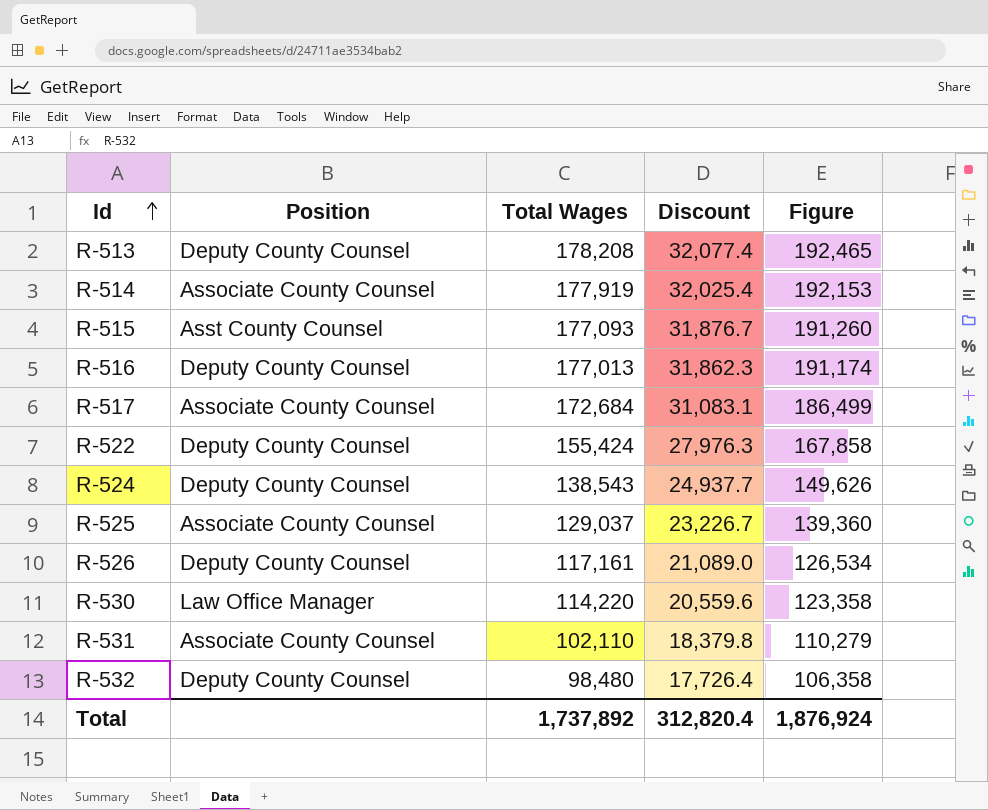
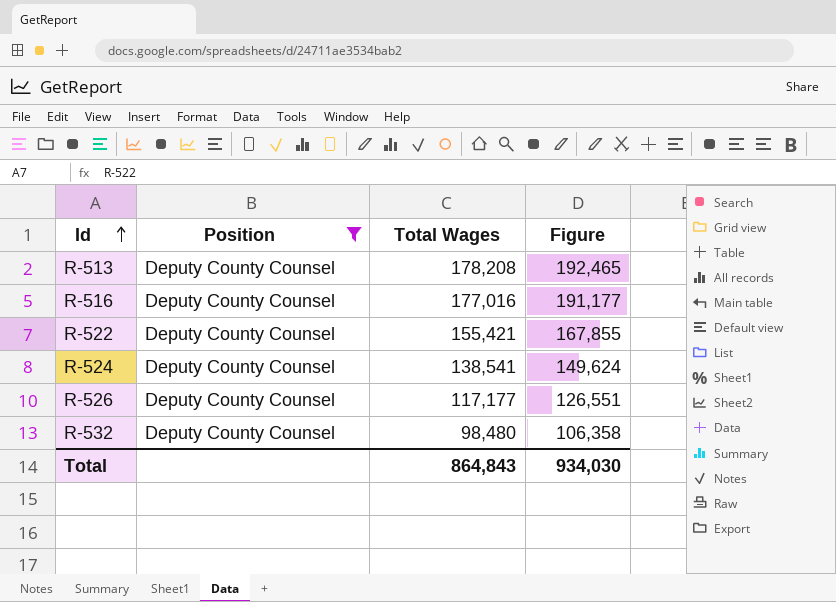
filter: none -> Position = Deputy County Counsel
column Discount | formula: [Total Wages] * 0.18 -> none
R-516 | Total Wages: 177,013 -> 177,016
R-516 | Figure: 191,174 -> 191,177
R-522 | Total Wages: 155,424 -> 155,421
R-522 | Figure: 167,858 -> 167,855
R-524 | Total Wages: 138,543 -> 138,541
R-524 | Figure: 149,626 -> 149,624
R-526 | Total Wages: 117,161 -> 117,177
R-526 | Figure: 126,534 -> 126,551
Total | Total Wages: 1,737,892 -> 864,843
Total | Figure: 1,876,924 -> 934,030

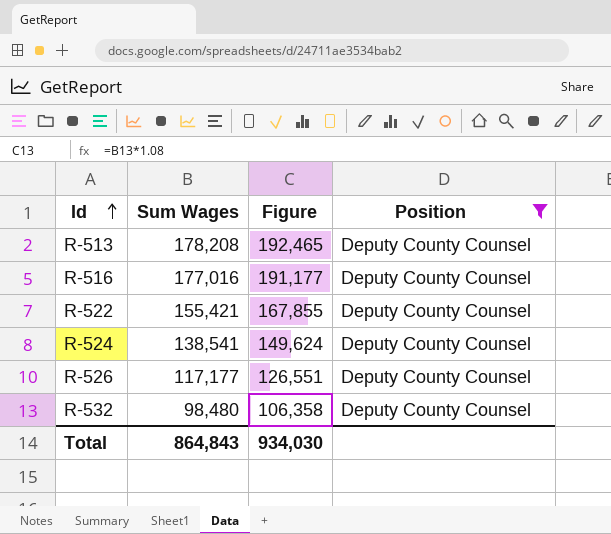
column name: Total Wages -> Sum Wages
column Position | position: 2 -> 4

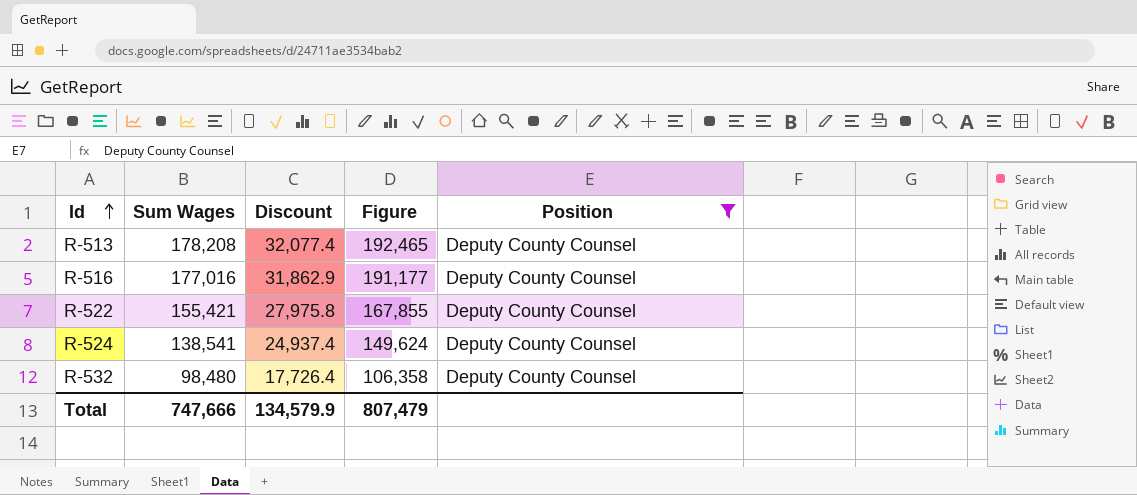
column Discount | formula: none -> [Sum Wages] * 0.18
row R-526: 117,177 | 126,551 | Deputy County Counsel -> none
Total | Sum Wages: 864,843 -> 747,666
Total | Figure: 934,030 -> 807,479

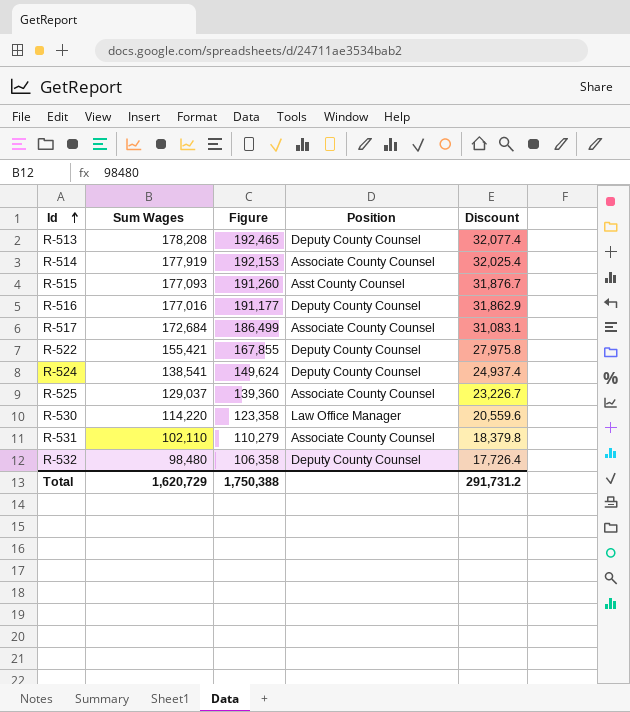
filter: Position = Deputy County Counsel -> none
column Discount | position: 3 -> 5
Total | Sum Wages: 747,666 -> 1,620,729
Total | Figure: 807,479 -> 1,750,388
Total | Discount: 134,579.9 -> 291,731.2

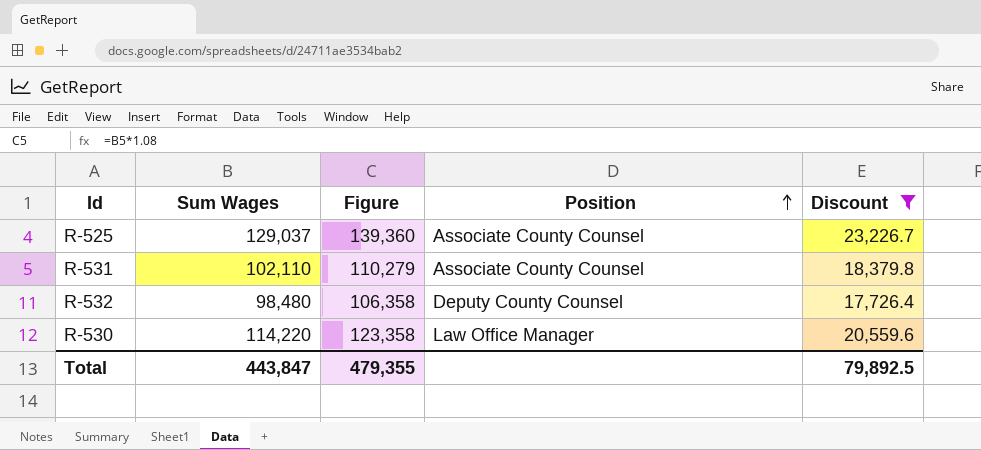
filter: none -> Discount <= 23,226.7
row order: Id ascending -> Position ascending
Total | Sum Wages: 1,620,729 -> 443,847
Total | Figure: 1,750,388 -> 479,355
Total | Discount: 291,731.2 -> 79,892.5

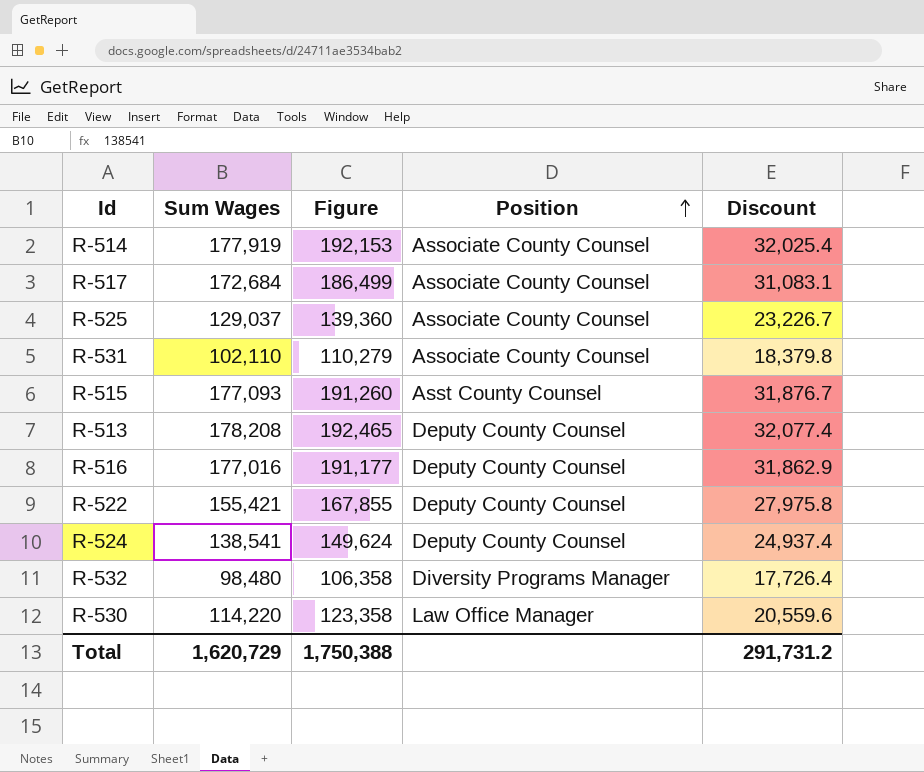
filter: Discount <= 23,226.7 -> none
R-532 | Position: Deputy County Counsel -> Diversity Programs Manager
Total | Sum Wages: 443,847 -> 1,620,729
Total | Figure: 479,355 -> 1,750,388
Total | Discount: 79,892.5 -> 291,731.2

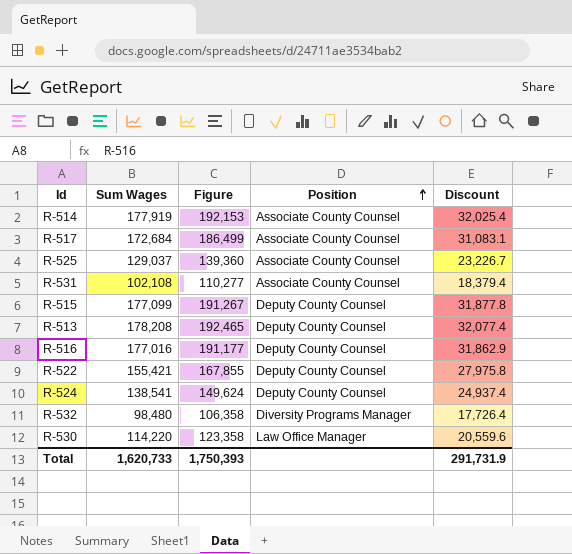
R-531 | Sum Wages: 102,110 -> 102,108
R-531 | Figure: 110,279 -> 110,277
R-531 | Discount: 18,379.8 -> 18,379.4
R-515 | Sum Wages: 177,093 -> 177,099
R-515 | Figure: 191,260 -> 191,267
R-515 | Position: Asst County Counsel -> Deputy County Counsel
R-515 | Discount: 31,876.7 -> 31,877.8
Total | Sum Wages: 1,620,729 -> 1,620,733
Total | Figure: 1,750,388 -> 1,750,393
Total | Discount: 291,731.2 -> 291,731.9

